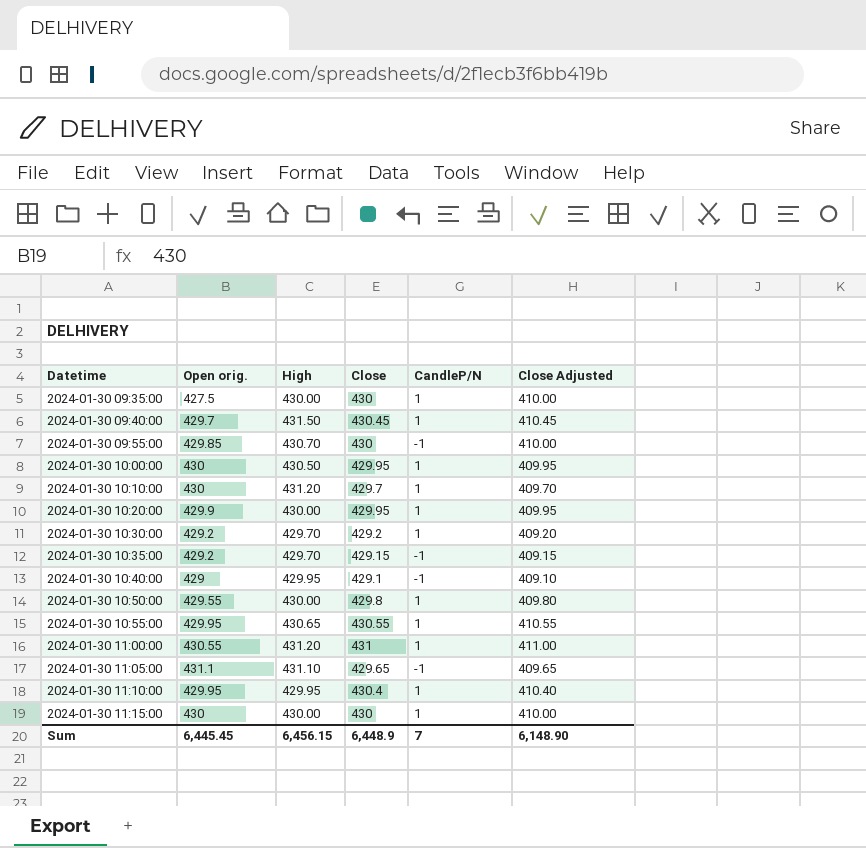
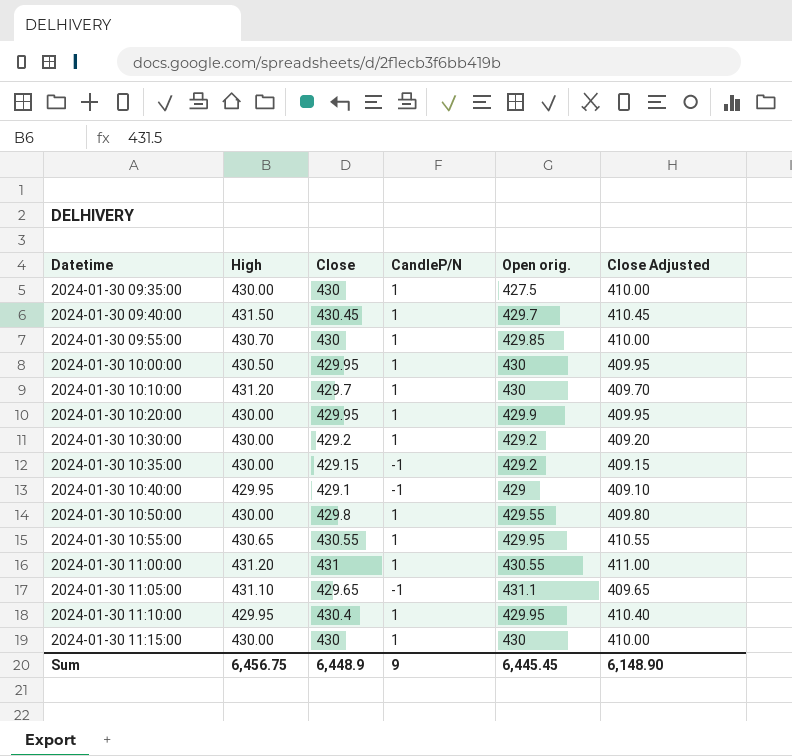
column Open orig. | position: 2 -> 5
2024-01-30 09:55:00 | CandleP/N: -1 -> 1
2024-01-30 10:30:00 | High: 429.70 -> 430.00
2024-01-30 10:35:00 | High: 429.70 -> 430.00
Sum | High: 6,456.15 -> 6,456.75
Sum | CandleP/N: 7 -> 9

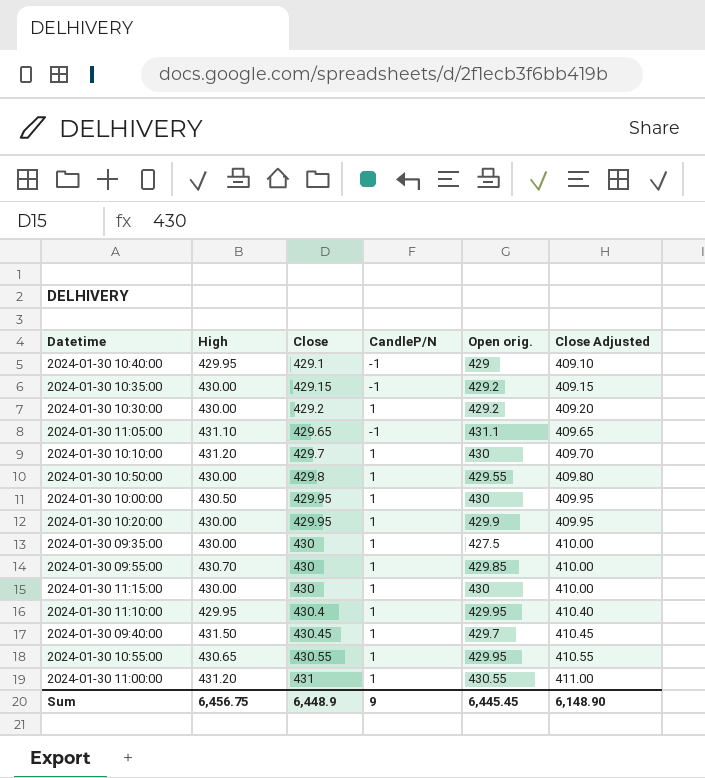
row order: Datetime ascending -> Close ascending

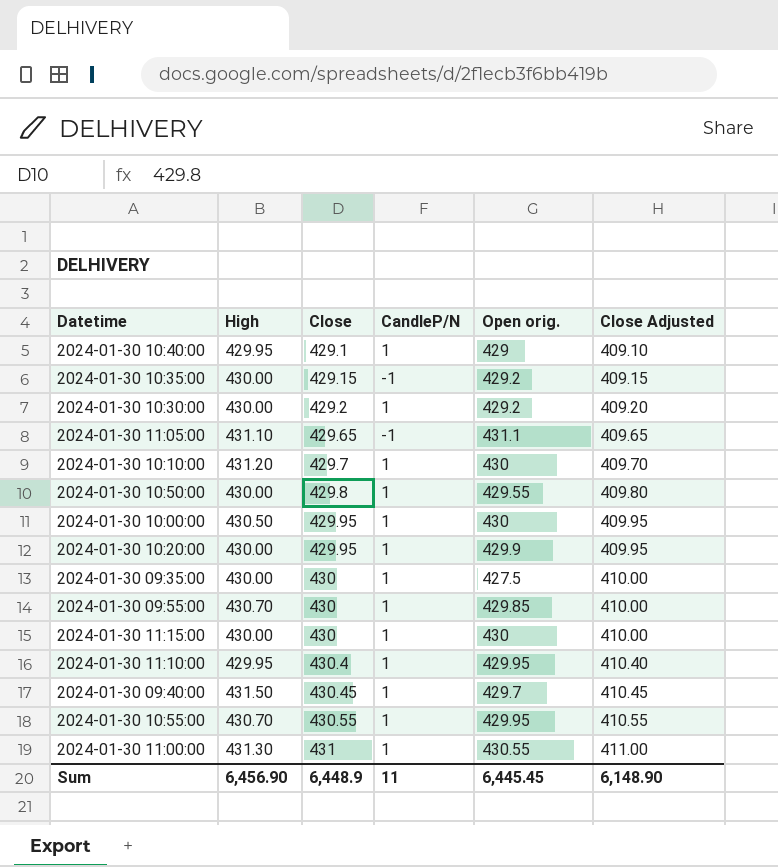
2024-01-30 10:40:00 | CandleP/N: -1 -> 1
2024-01-30 10:55:00 | High: 430.65 -> 430.70
2024-01-30 11:00:00 | High: 431.20 -> 431.30
Sum | High: 6,456.75 -> 6,456.90
Sum | CandleP/N: 9 -> 11

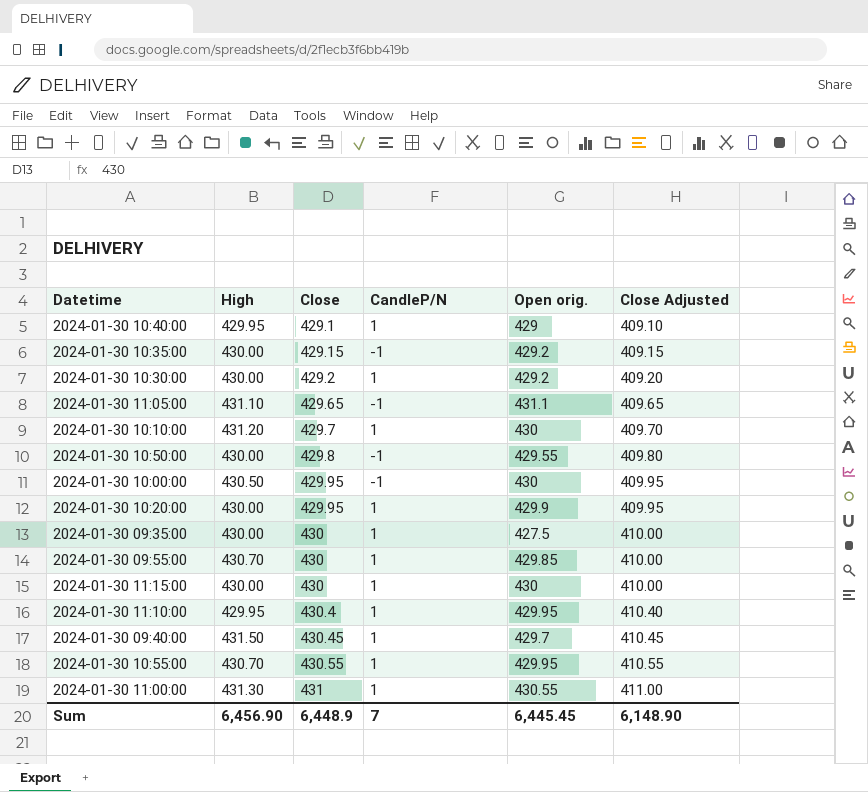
2024-01-30 10:50:00 | CandleP/N: 1 -> -1
2024-01-30 10:00:00 | CandleP/N: 1 -> -1
Sum | CandleP/N: 11 -> 7

